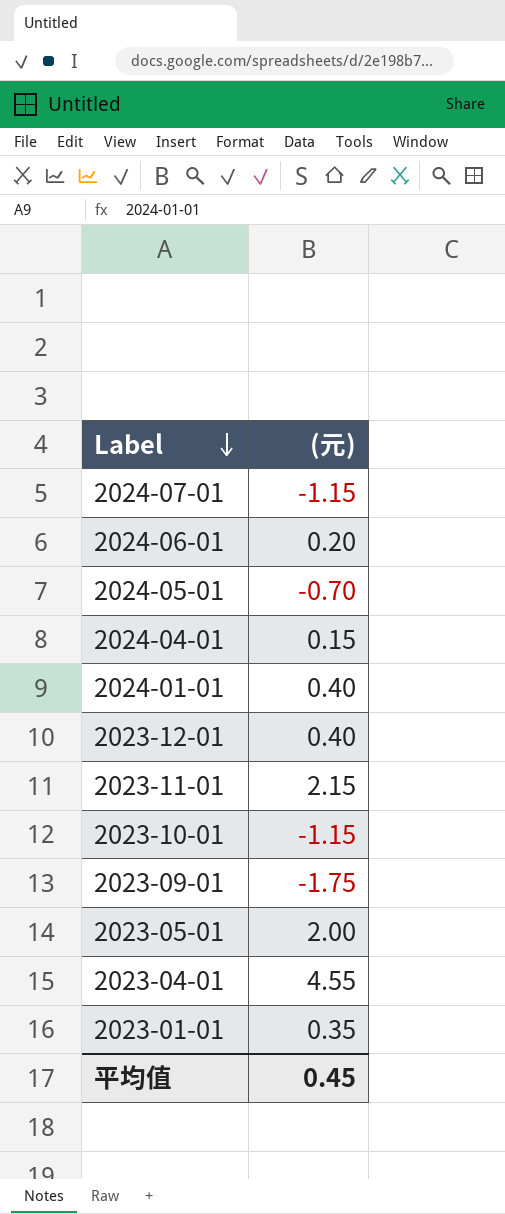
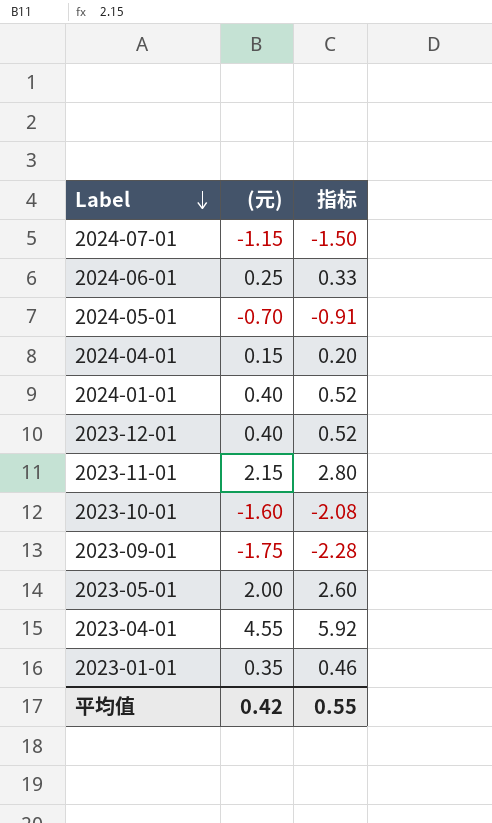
column 指标 | formula: none -> [(元)] * 1.3
2024-06-01 | (元): 0.20 -> 0.25
2023-10-01 | (元): -1.15 -> -1.60
平均值 | (元): 0.45 -> 0.42

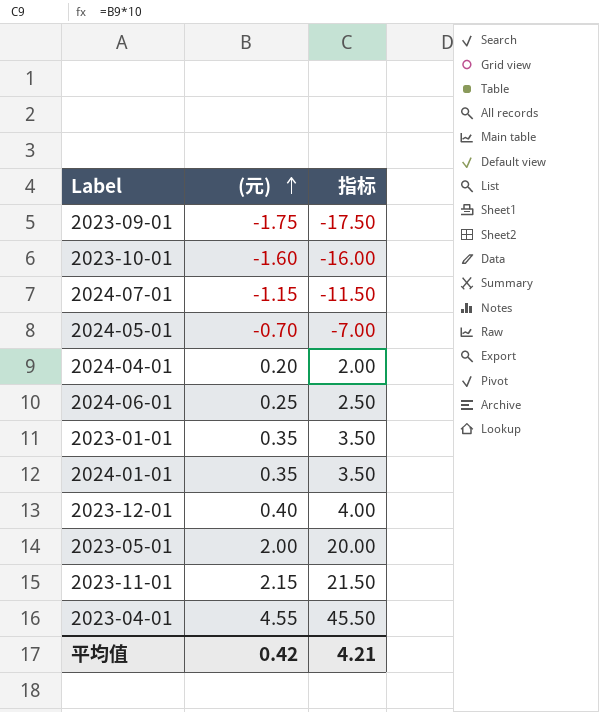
row order: Label descending -> (元) ascending
column 指标 | formula: [(元)] * 1.3 -> [(元)] * 10
2024-04-01 | (元): 0.15 -> 0.20
2024-01-01 | (元): 0.40 -> 0.35
平均值 | 指标: 0.55 -> 4.21

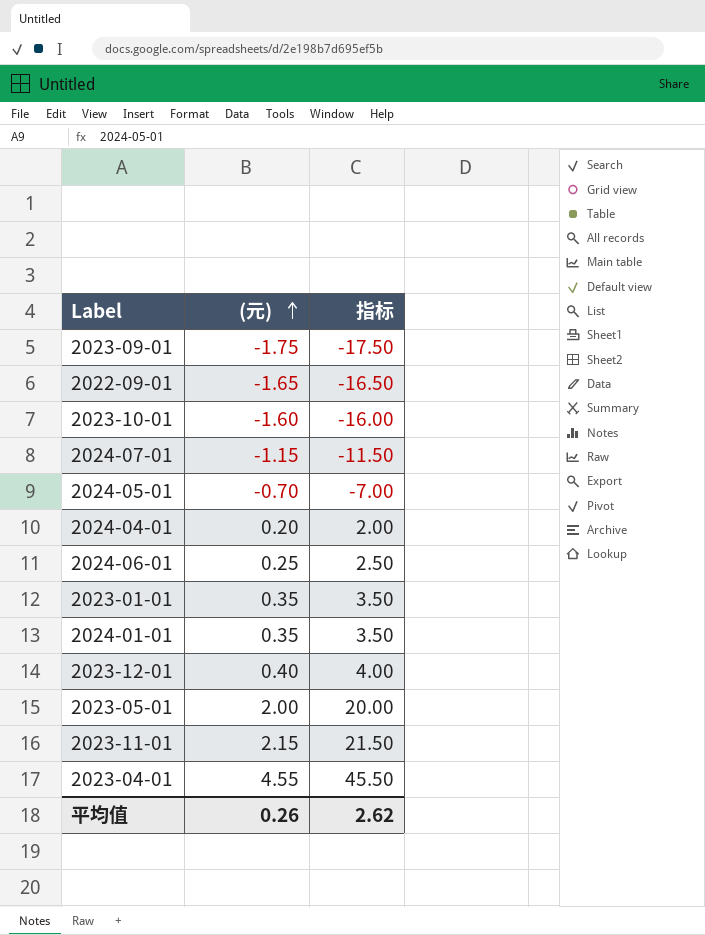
row 2022-09-01: none -> -1.65 | -16.50
平均值 | (元): 0.42 -> 0.26
平均值 | 指标: 4.21 -> 2.62

